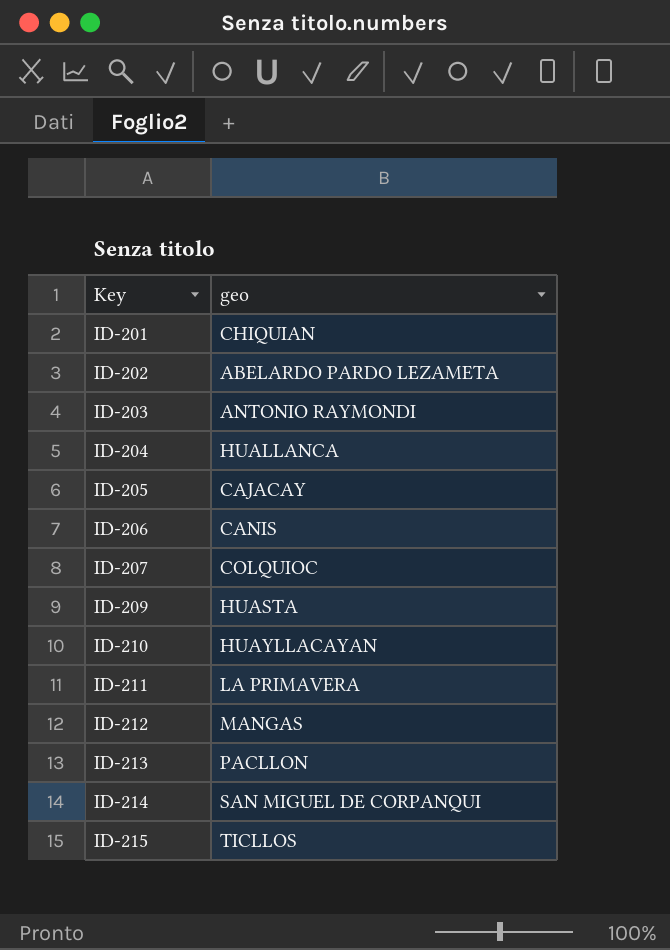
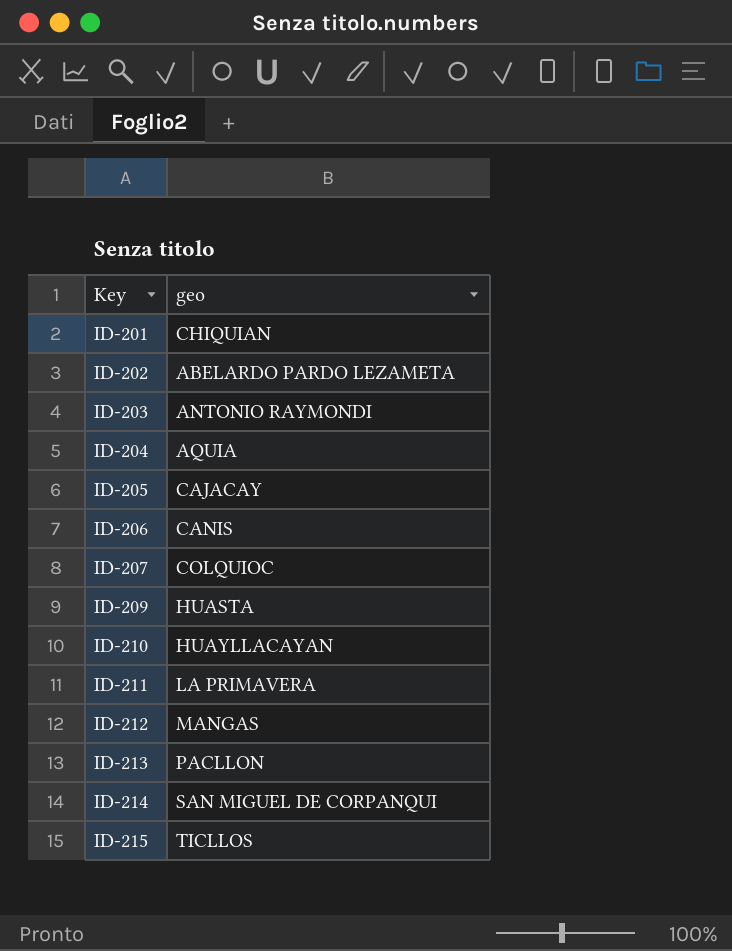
ID-204 | geo: HUALLANCA -> AQUIA

